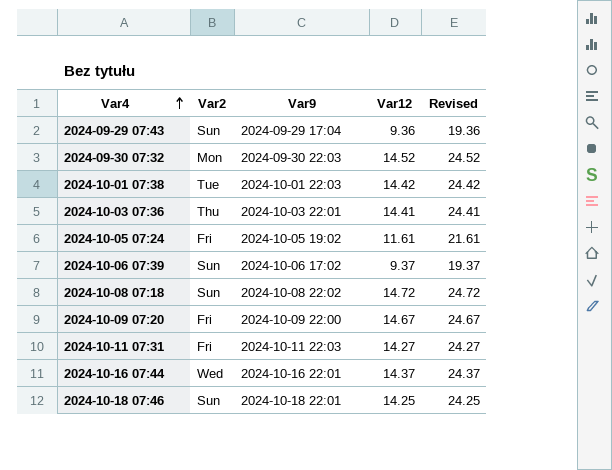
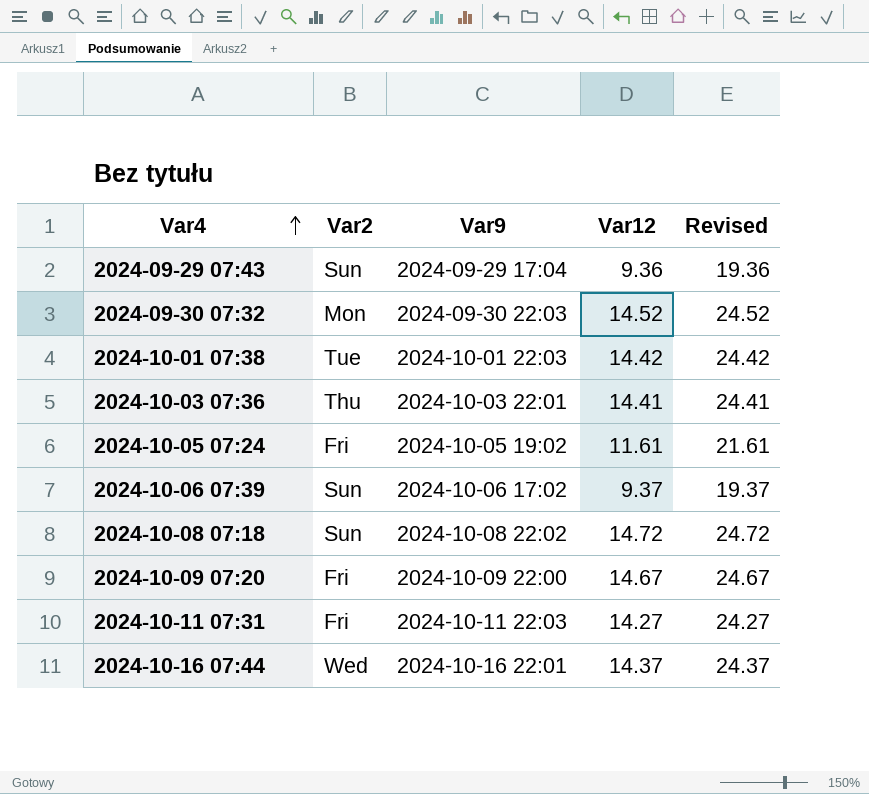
row 2024-10-18 07:46: Sun | 2024-10-18 22:01 | 14.25 | 24.25 -> none

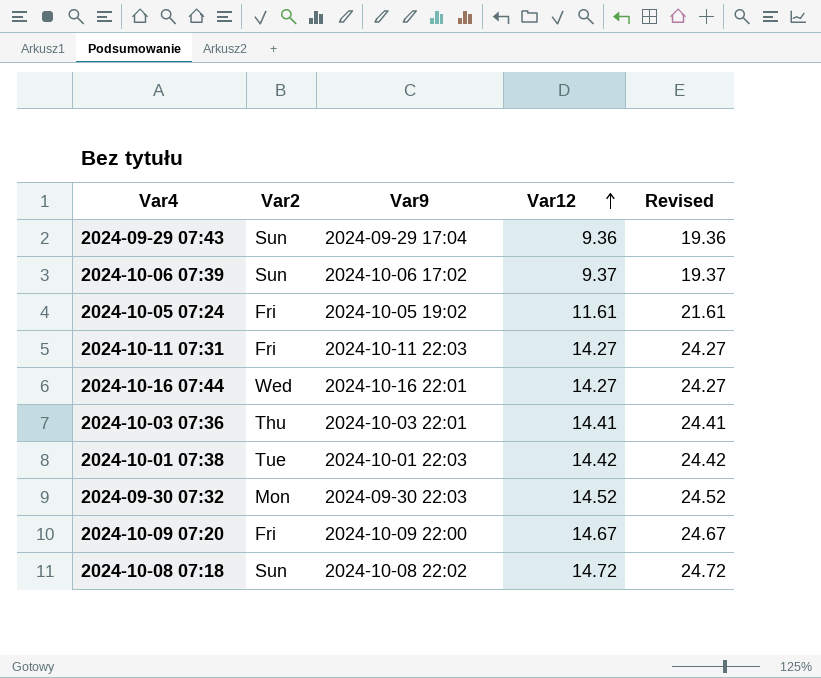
row order: Var4 ascending -> Var12 ascending
2024-10-16 07:44 | Var12: 14.37 -> 14.27
2024-10-16 07:44 | Revised: 24.37 -> 24.27

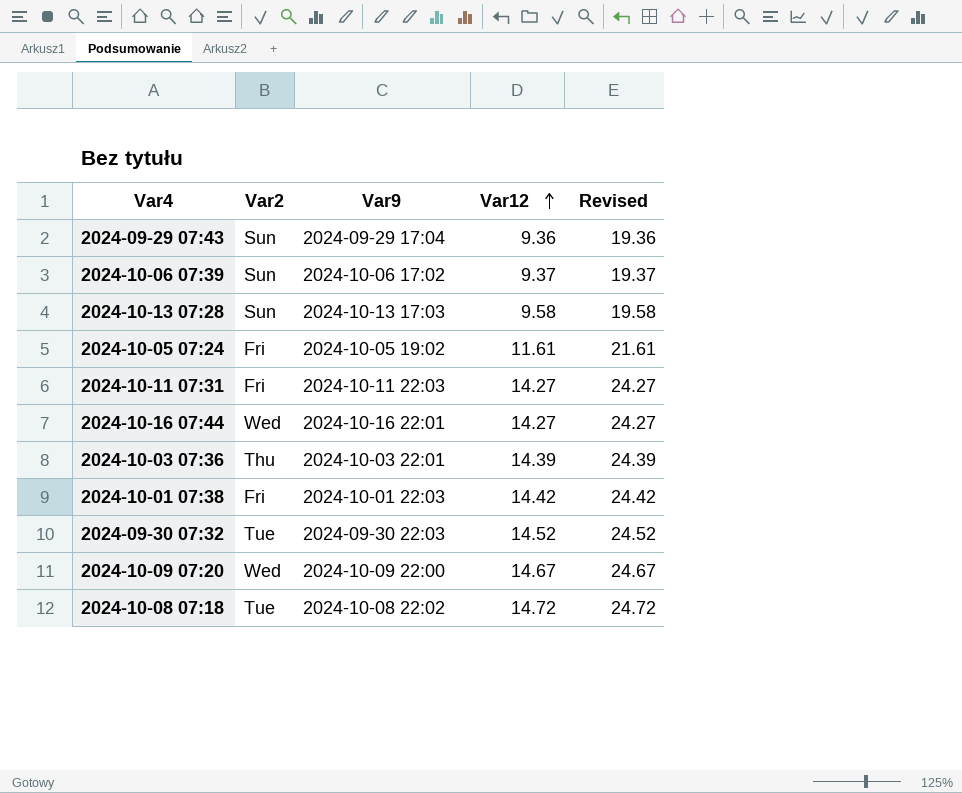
row 2024-10-13 07:28: none -> Sun | 2024-10-13 17:03 | 9.58 | 19.58
2024-10-03 07:36 | Var12: 14.41 -> 14.39
2024-10-03 07:36 | Revised: 24.41 -> 24.39
2024-10-01 07:38 | Var2: Tue -> Fri
2024-09-30 07:32 | Var2: Mon -> Tue
2024-10-09 07:20 | Var2: Fri -> Wed
2024-10-08 07:18 | Var2: Sun -> Tue

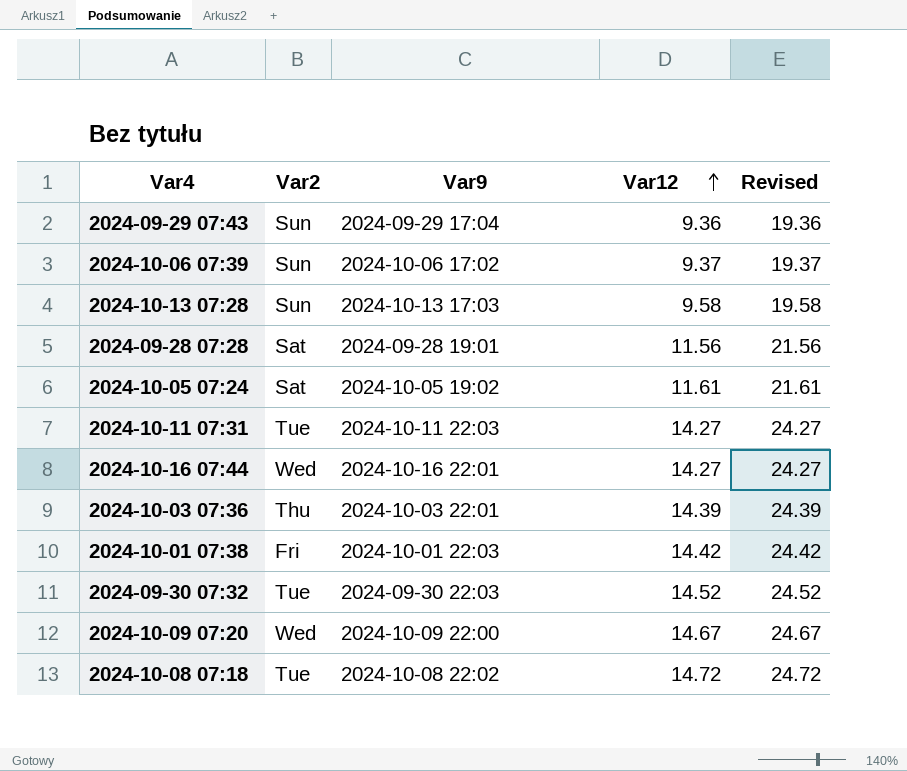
row 2024-09-28 07:28: none -> Sat | 2024-09-28 19:01 | 11.56 | 21.56
2024-10-05 07:24 | Var2: Fri -> Sat
2024-10-11 07:31 | Var2: Fri -> Tue

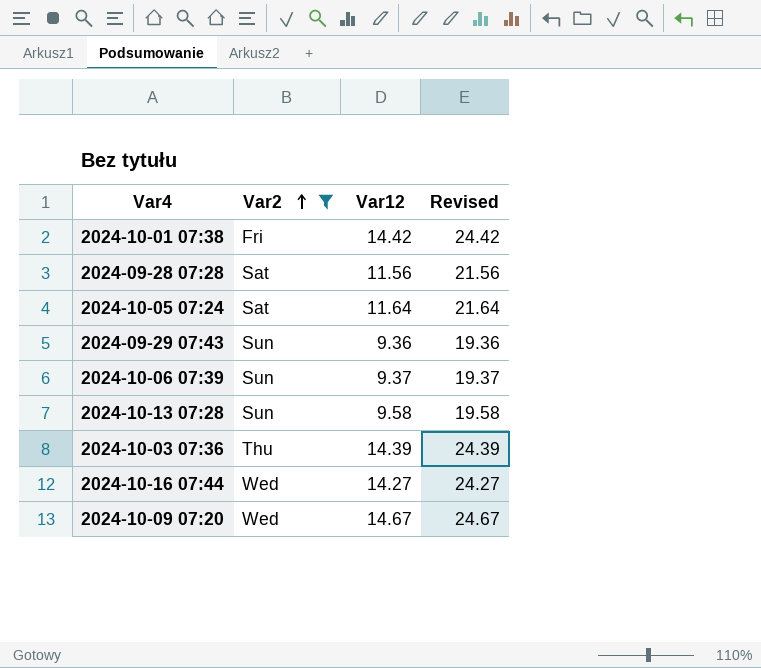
filter: none -> Var2 != Tue
row order: Var12 ascending -> Var2 ascending
column Var9 | position: 3 -> none
2024-10-05 07:24 | Var12: 11.61 -> 11.64
2024-10-05 07:24 | Revised: 21.61 -> 21.64

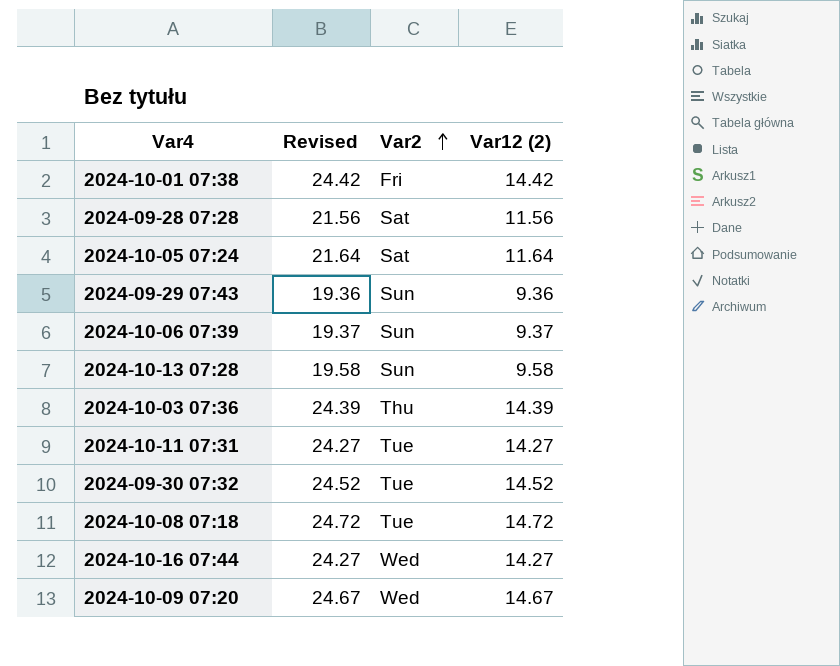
filter: Var2 != Tue -> none
column Revised | position: 4 -> 2
column name: Var12 -> Var12 (2)

